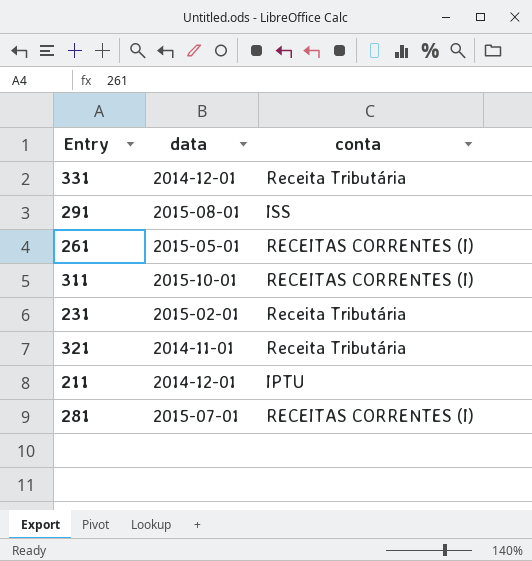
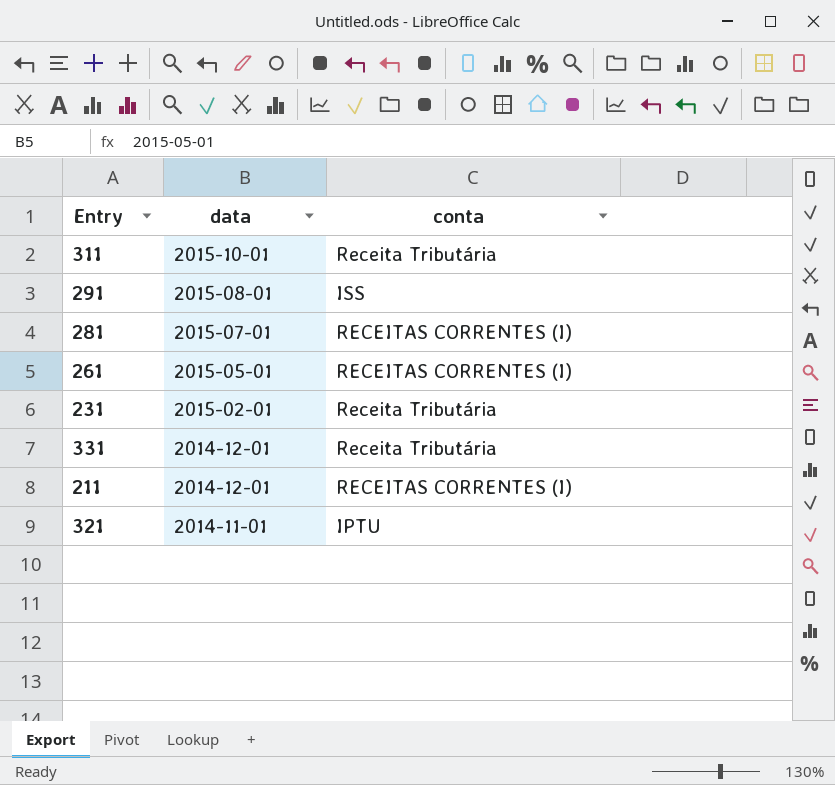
row order: none -> data descending
311 | conta: RECEITAS CORRENTES (I) -> Receita Tributária
211 | conta: IPTU -> RECEITAS CORRENTES (I)
321 | conta: Receita Tributária -> IPTU

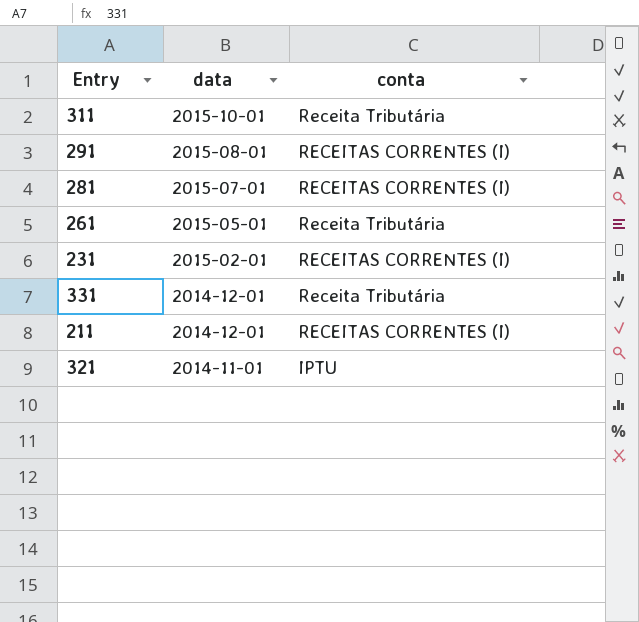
291 | conta: ISS -> RECEITAS CORRENTES (I)
261 | conta: RECEITAS CORRENTES (I) -> Receita Tributária
231 | conta: Receita Tributária -> RECEITAS CORRENTES (I)

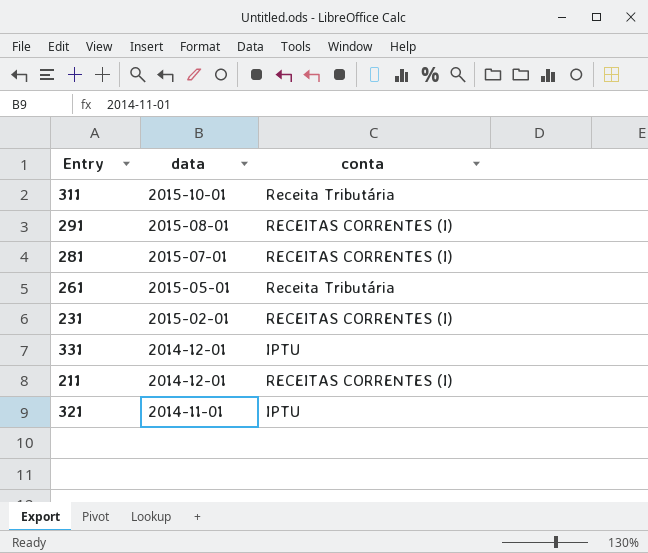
331 | conta: Receita Tributária -> IPTU

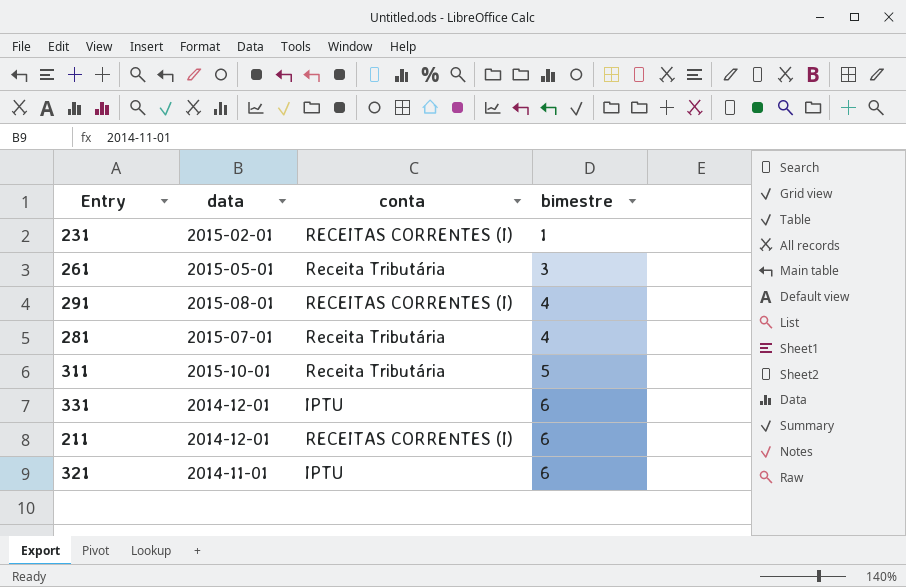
row order: data descending -> bimestre ascending
column bimestre | position: none -> 4
281 | conta: RECEITAS CORRENTES (I) -> Receita Tributária

